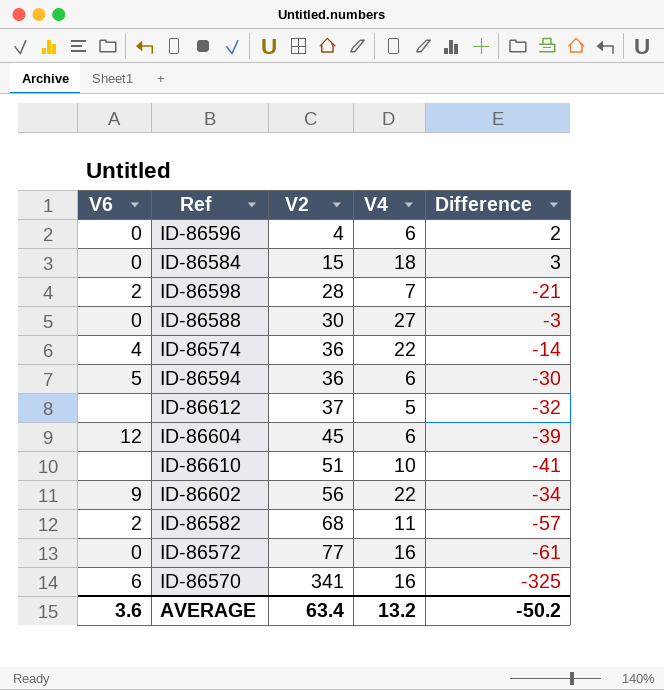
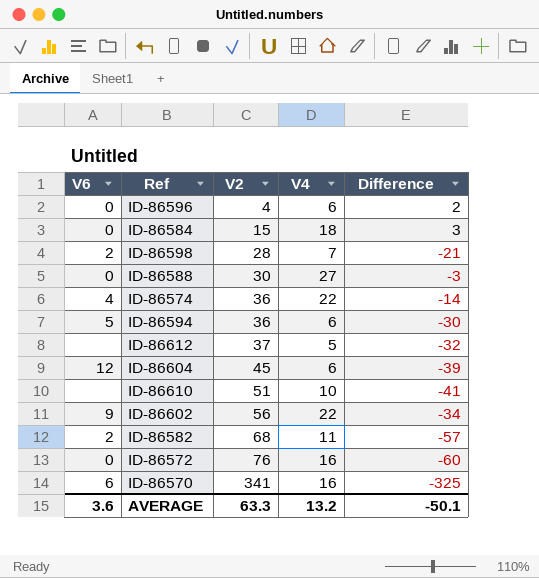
ID-86572 | V2: 77 -> 76
ID-86572 | Difference: -61 -> -60
AVERAGE | V2: 63.4 -> 63.3
AVERAGE | Difference: -50.2 -> -50.1

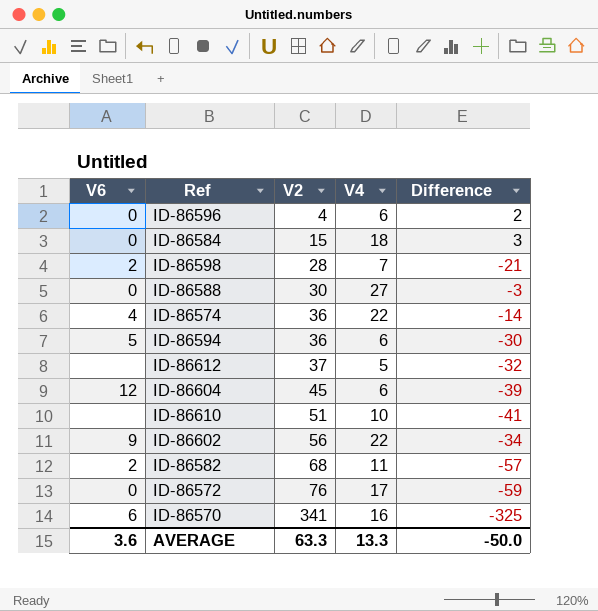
ID-86572 | V4: 16 -> 17
ID-86572 | Difference: -60 -> -59
AVERAGE | V4: 13.2 -> 13.3
AVERAGE | Difference: -50.1 -> -50.0

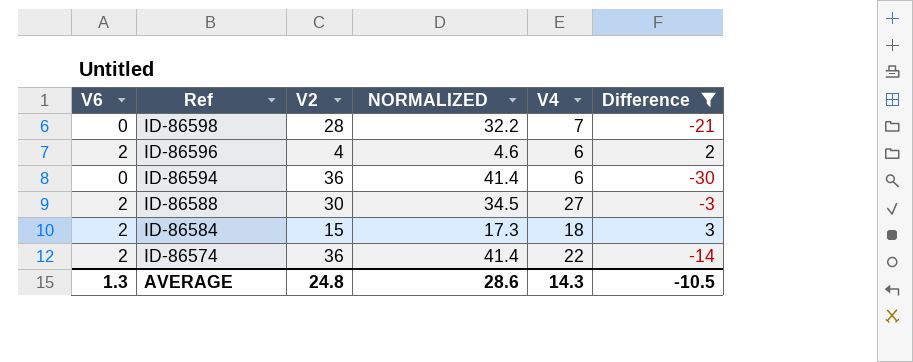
filter: none -> Difference >= -30
row order: V2 ascending -> Ref descending
column NORMALIZED | formula: none -> [V2] * 1.15
ID-86598 | V6: 2 -> 0
ID-86596 | V6: 0 -> 2
ID-86594 | V6: 5 -> 0
ID-86588 | V6: 0 -> 2
ID-86584 | V6: 0 -> 2
ID-86574 | V6: 4 -> 2
AVERAGE | V6: 3.6 -> 1.3
AVERAGE | V2: 63.3 -> 24.8
AVERAGE | V4: 13.3 -> 14.3
AVERAGE | Difference: -50.0 -> -10.5

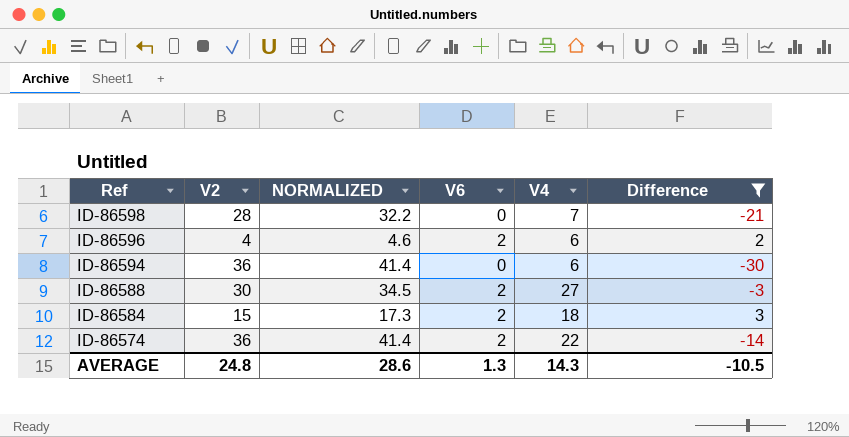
column V6 | position: 1 -> 4

